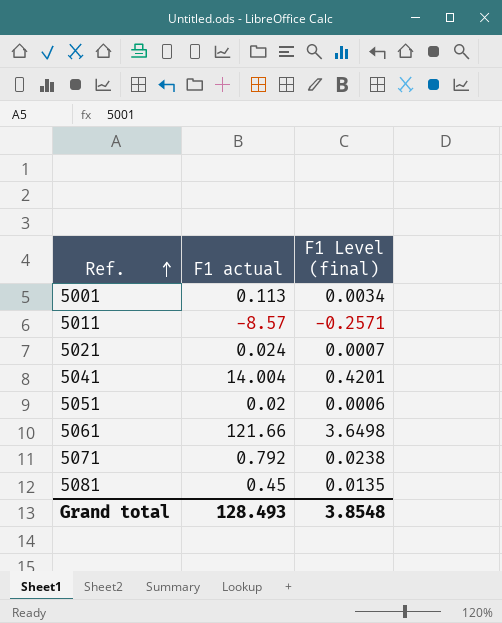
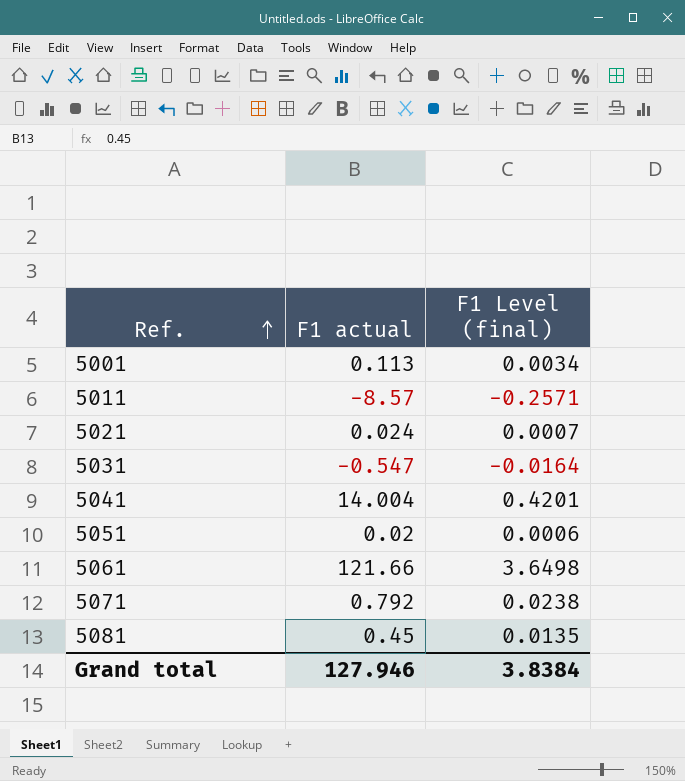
row 5031: none -> -0.547 | -0.0164
Grand total | F1 actual: 128.493 -> 127.946
Grand total | F1 Level (final): 3.8548 -> 3.8384

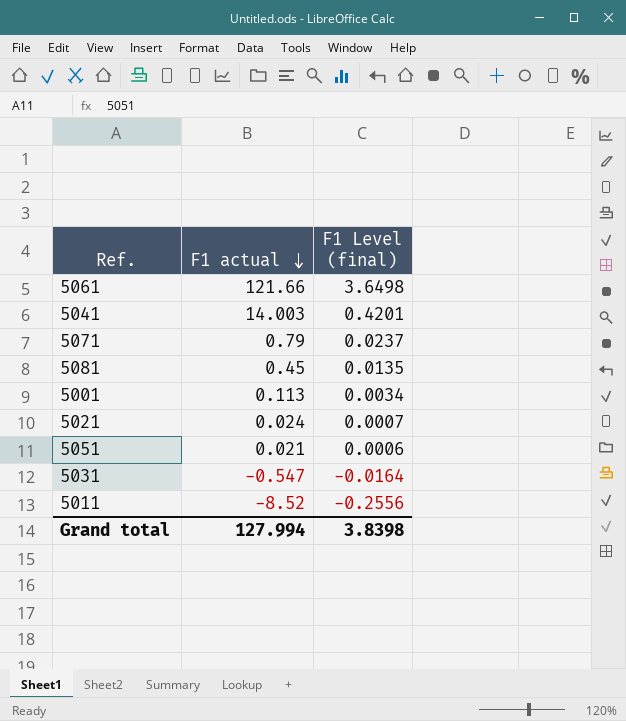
row order: Ref. ascending -> F1 actual descending
5041 | F1 actual: 14.004 -> 14.003
5071 | F1 actual: 0.792 -> 0.79
5071 | F1 Level (final): 0.0238 -> 0.0237
5051 | F1 actual: 0.02 -> 0.021
5011 | F1 actual: -8.57 -> -8.52
5011 | F1 Level (final): -0.2571 -> -0.2556
Grand total | F1 actual: 127.946 -> 127.994
Grand total | F1 Level (final): 3.8384 -> 3.8398

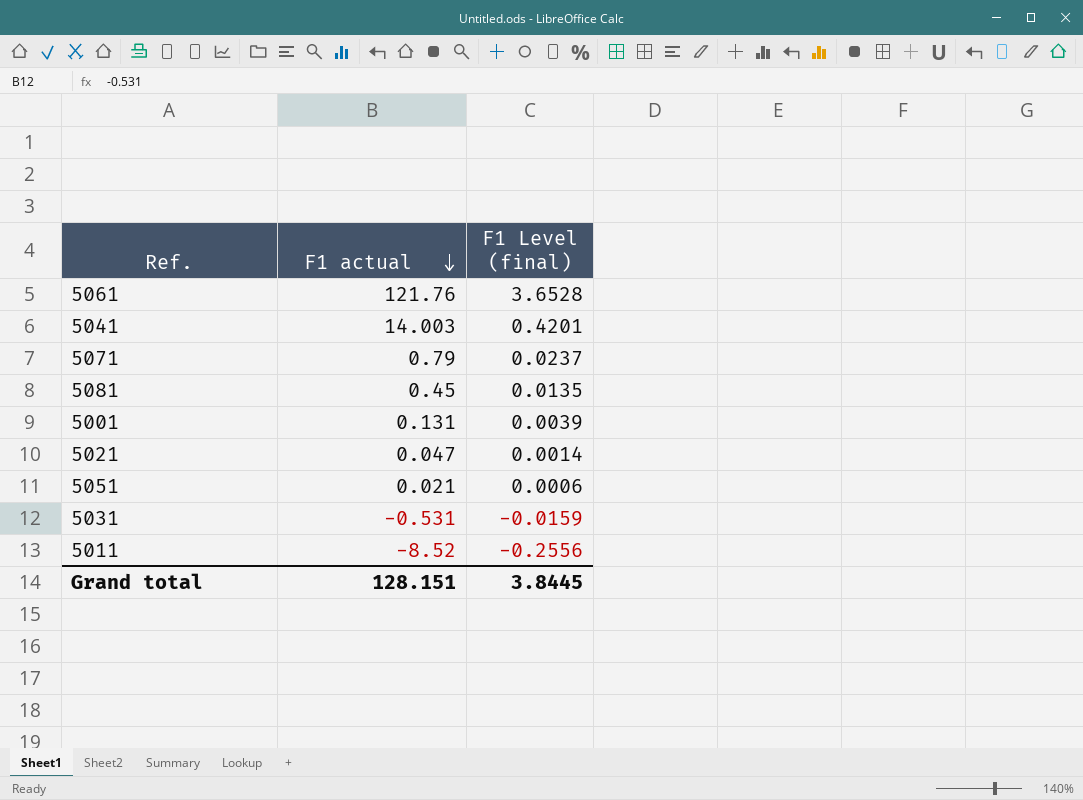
5061 | F1 actual: 121.66 -> 121.76
5061 | F1 Level (final): 3.6498 -> 3.6528
5001 | F1 actual: 0.113 -> 0.131
5001 | F1 Level (final): 0.0034 -> 0.0039
5021 | F1 actual: 0.024 -> 0.047
5021 | F1 Level (final): 0.0007 -> 0.0014
5031 | F1 actual: -0.547 -> -0.531
5031 | F1 Level (final): -0.0164 -> -0.0159
Grand total | F1 actual: 127.994 -> 128.151
Grand total | F1 Level (final): 3.8398 -> 3.8445

